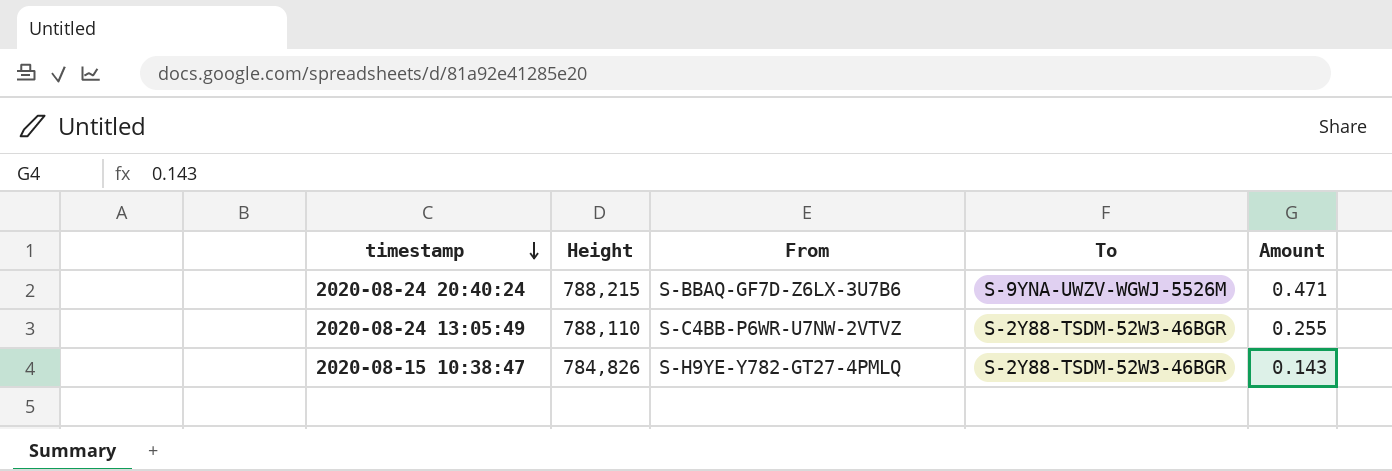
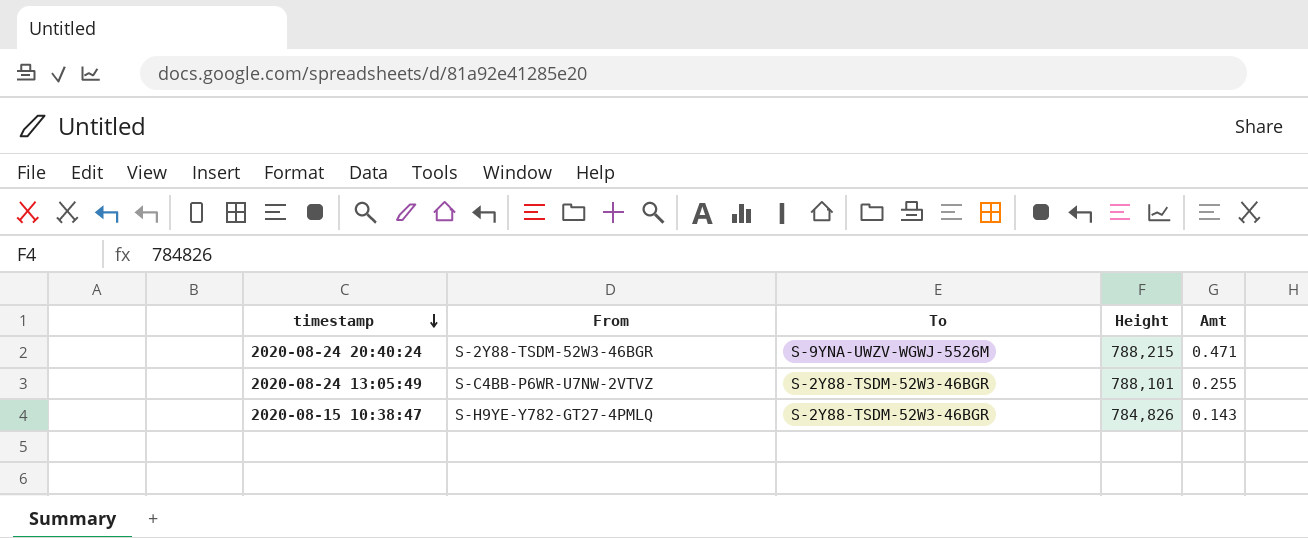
column Height | position: 2 -> 4
column name: Amount -> Amt
2020-08-24 20:40:24 | From: S-BBAQ-GF7D-Z6LX-3U7B6 -> S-2Y88-TSDM-52W3-46BGR
2020-08-24 13:05:49 | Height: 788,110 -> 788,101

